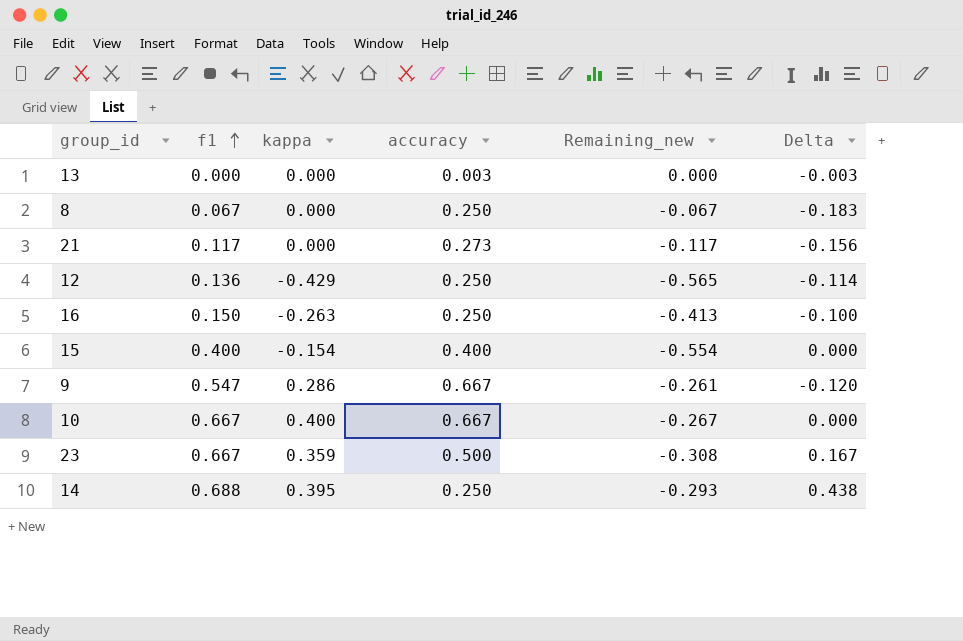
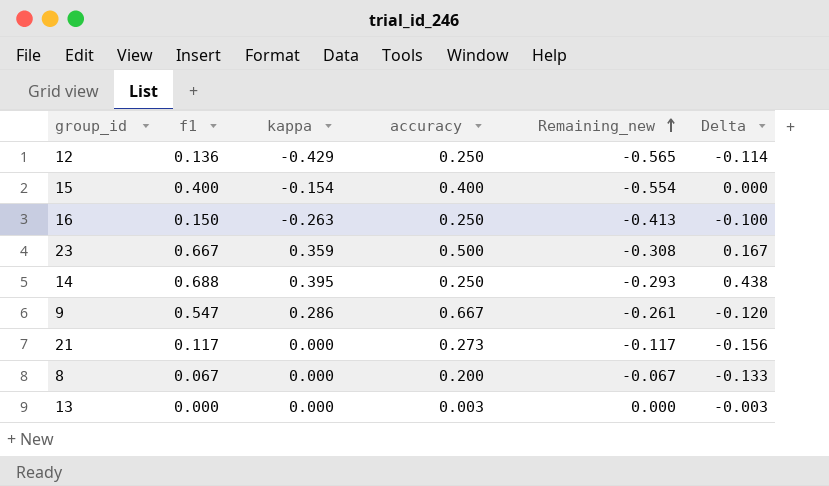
row order: f1 ascending -> Remaining_new ascending
row 10: 0.667 | 0.400 | 0.667 | -0.267 | 0.000 -> none
8 | accuracy: 0.250 -> 0.200
8 | Delta: -0.183 -> -0.133

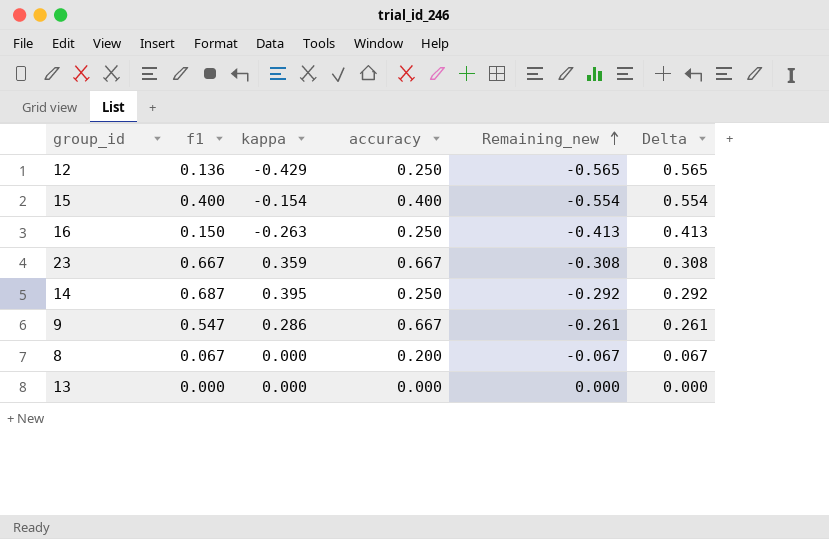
column Delta | formula: [f1] - [accuracy] -> [f1] - [kappa]
row 21: 0.117 | 0.000 | 0.273 | -0.117 | -0.156 -> none
23 | accuracy: 0.500 -> 0.667
14 | f1: 0.688 -> 0.687
14 | Remaining_new: -0.293 -> -0.292
13 | accuracy: 0.003 -> 0.000

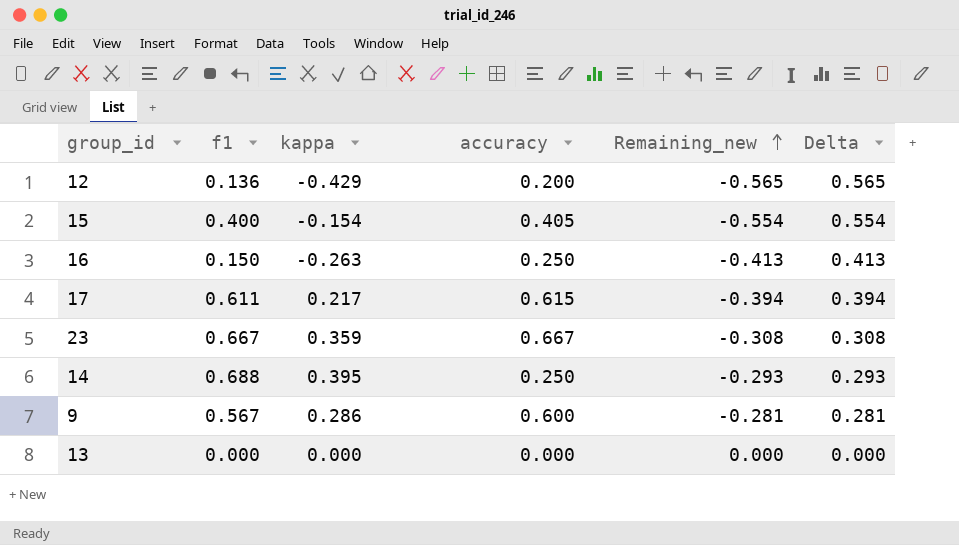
row 8: 0.067 | 0.000 | 0.200 | -0.067 | 0.067 -> none
12 | accuracy: 0.250 -> 0.200
15 | accuracy: 0.400 -> 0.405
row 17: none -> 0.611 | 0.217 | 0.615 | -0.394 | 0.394
14 | f1: 0.687 -> 0.688
14 | Remaining_new: -0.292 -> -0.293
14 | Delta: 0.292 -> 0.293
9 | f1: 0.547 -> 0.567
9 | accuracy: 0.667 -> 0.600
9 | Remaining_new: -0.261 -> -0.281
9 | Delta: 0.261 -> 0.281

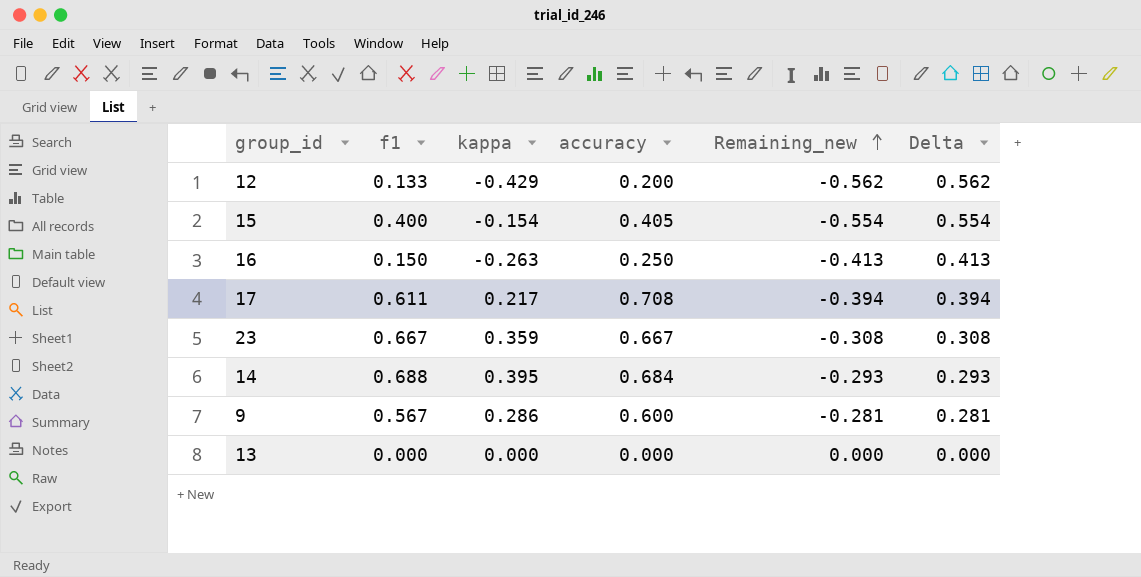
12 | f1: 0.136 -> 0.133
12 | Remaining_new: -0.565 -> -0.562
12 | Delta: 0.565 -> 0.562
17 | accuracy: 0.615 -> 0.708
14 | accuracy: 0.250 -> 0.684

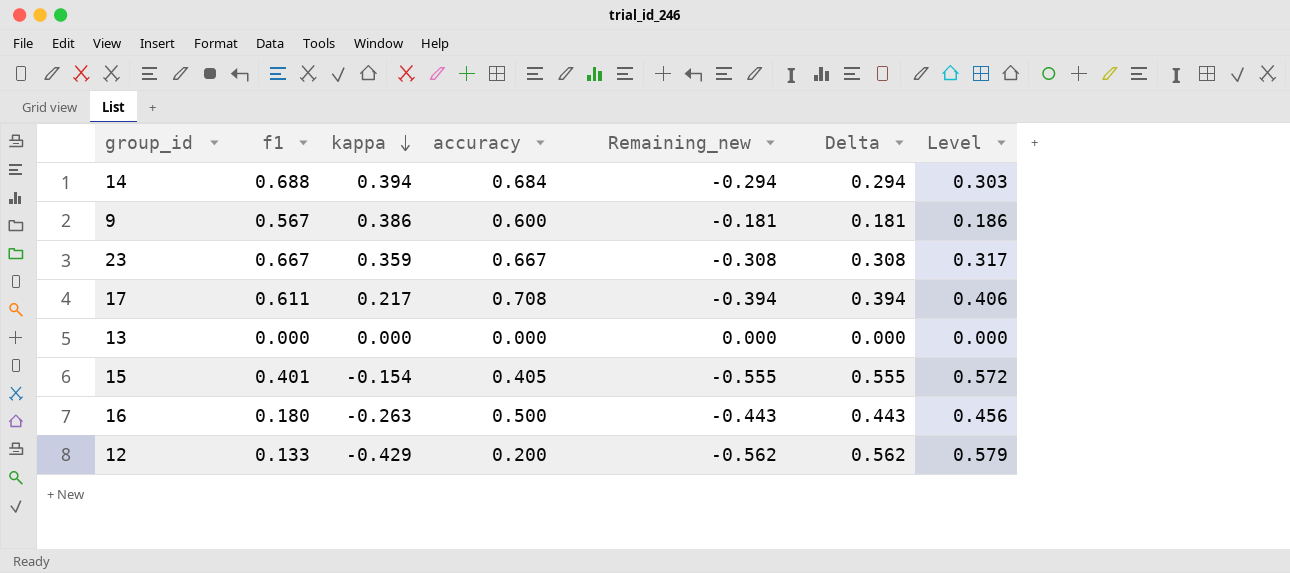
row order: Remaining_new ascending -> kappa descending
column Level | formula: none -> [Delta] * 1.03
14 | kappa: 0.395 -> 0.394
14 | Remaining_new: -0.293 -> -0.294
14 | Delta: 0.293 -> 0.294
9 | kappa: 0.286 -> 0.386
9 | Remaining_new: -0.281 -> -0.181
9 | Delta: 0.281 -> 0.181
15 | f1: 0.400 -> 0.401
15 | Remaining_new: -0.554 -> -0.555
15 | Delta: 0.554 -> 0.555
16 | f1: 0.150 -> 0.180
16 | accuracy: 0.250 -> 0.500
16 | Remaining_new: -0.413 -> -0.443
16 | Delta: 0.413 -> 0.443

